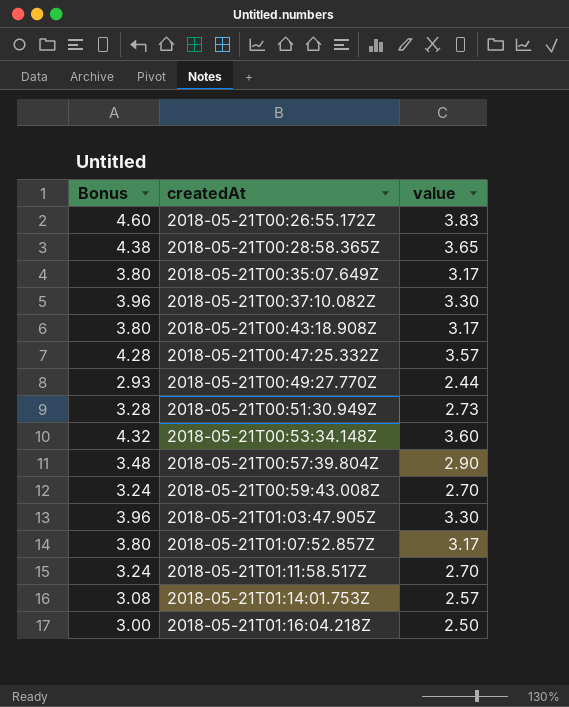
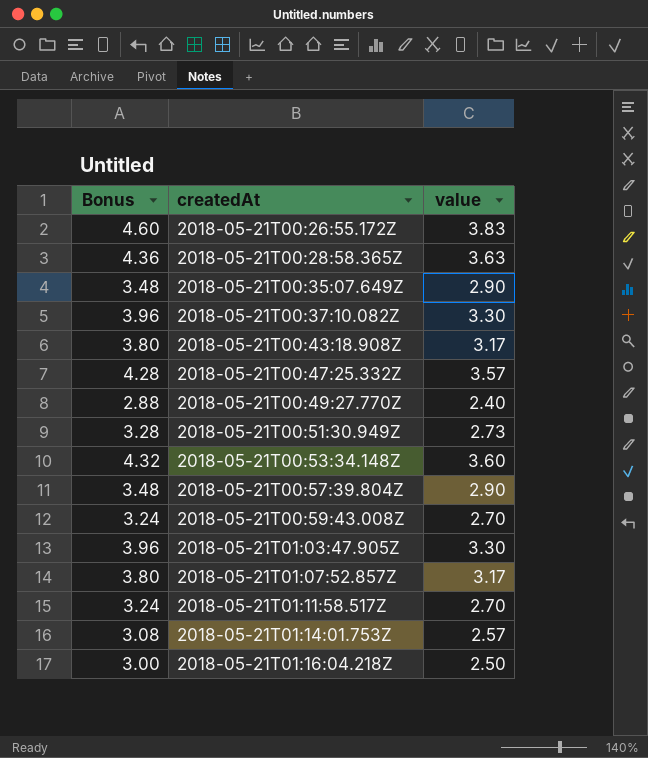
2018-05-21T00:28:58.365Z | Bonus: 4.38 -> 4.36
2018-05-21T00:28:58.365Z | value: 3.65 -> 3.63
2018-05-21T00:35:07.649Z | Bonus: 3.80 -> 3.48
2018-05-21T00:35:07.649Z | value: 3.17 -> 2.90
2018-05-21T00:49:27.770Z | Bonus: 2.93 -> 2.88
2018-05-21T00:49:27.770Z | value: 2.44 -> 2.40

